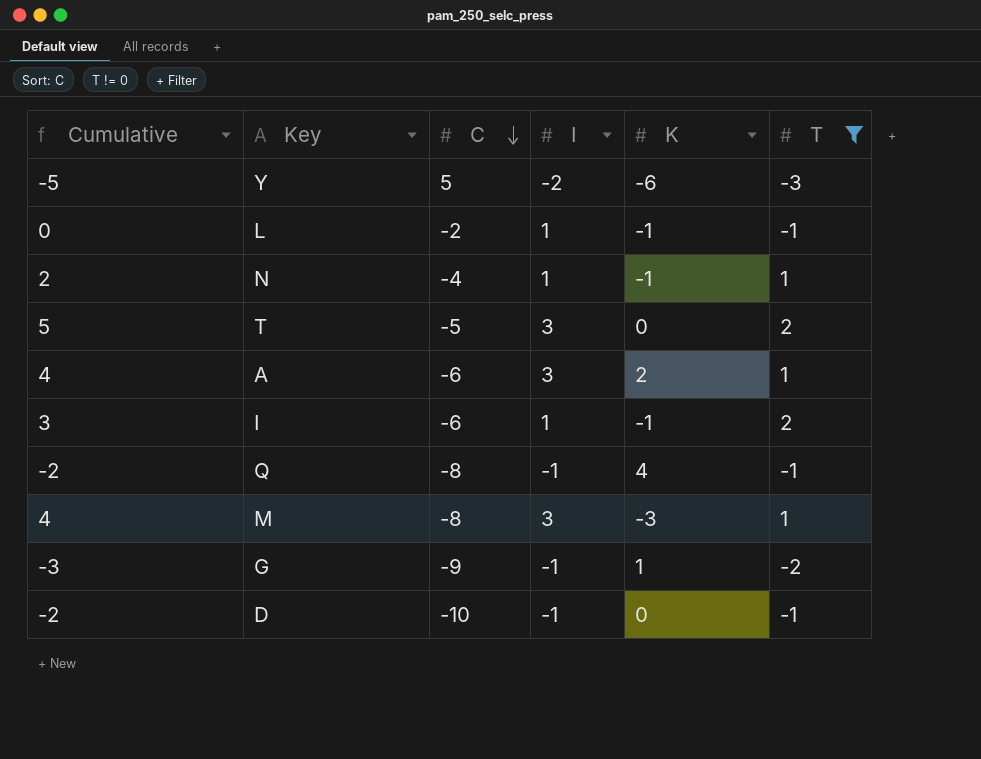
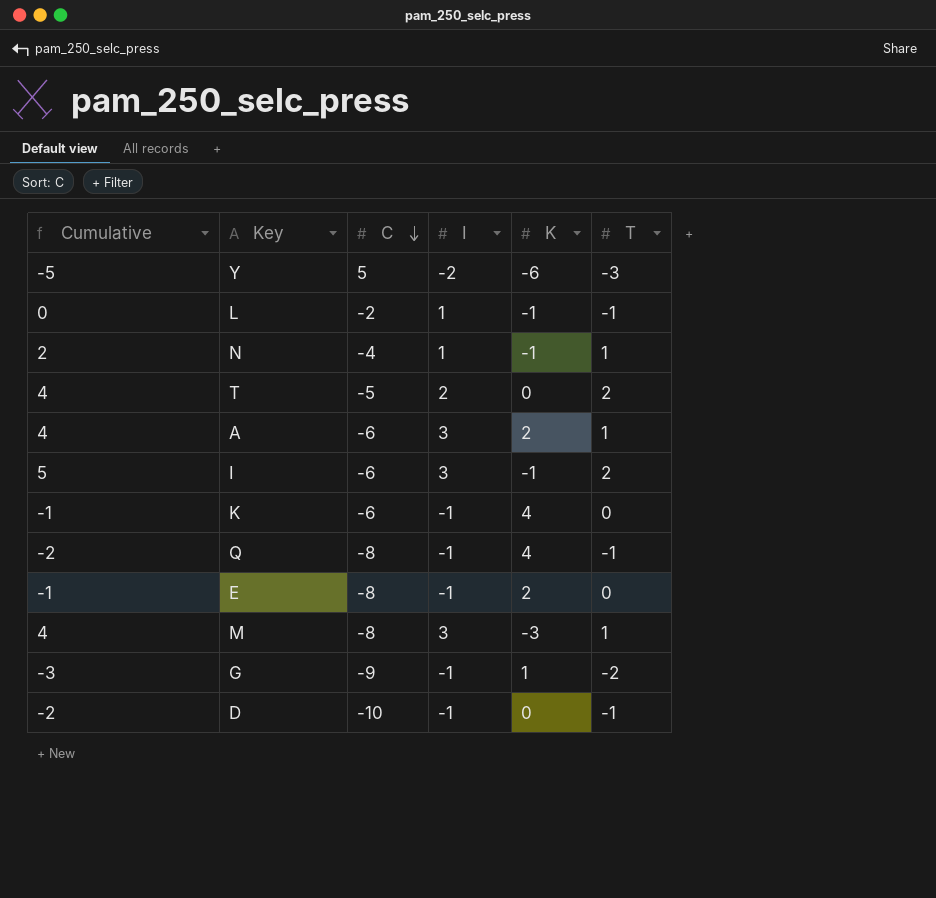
filter: T != 0 -> none
T | Cumulative: 5 -> 4
T | I: 3 -> 2
I | Cumulative: 3 -> 5
I | I: 1 -> 3

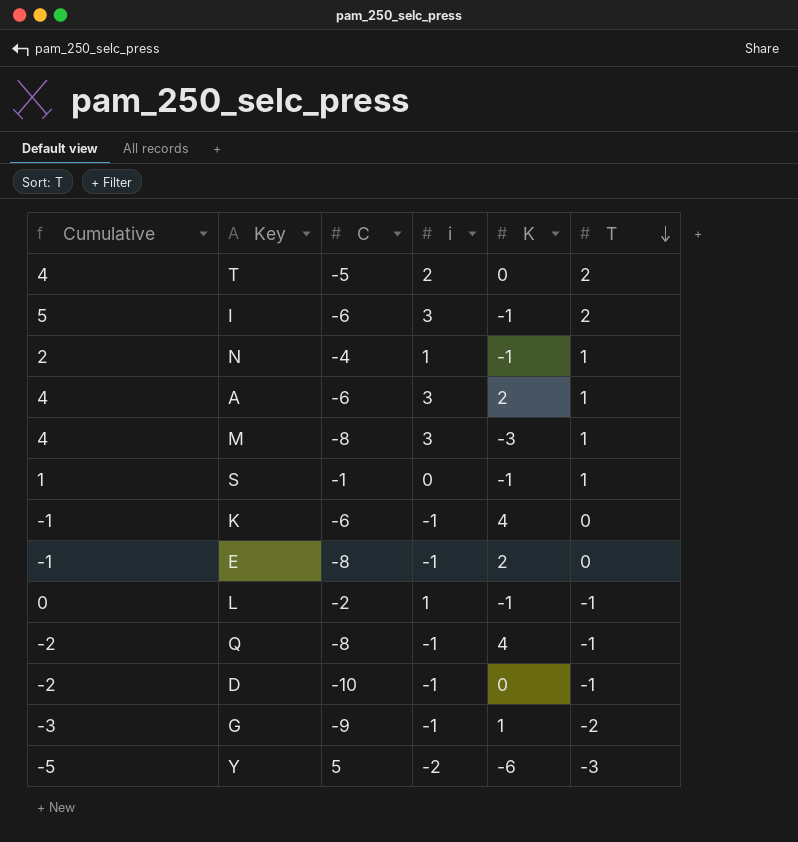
row order: C descending -> T descending
column name: I -> i
row S: none -> 1 | -1 | 0 | -1 | 1

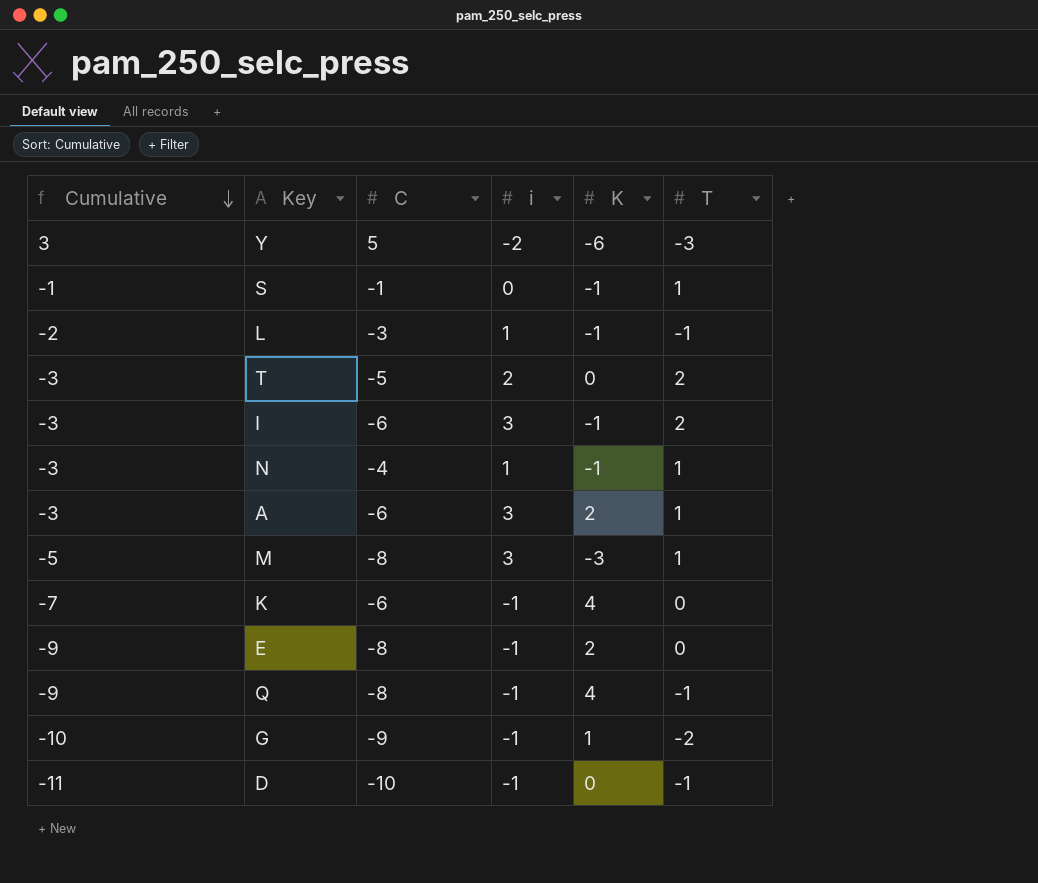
row order: T descending -> Cumulative descending
column Cumulative | formula: [i] + [T] -> [C] + [i]
L | C: -2 -> -3

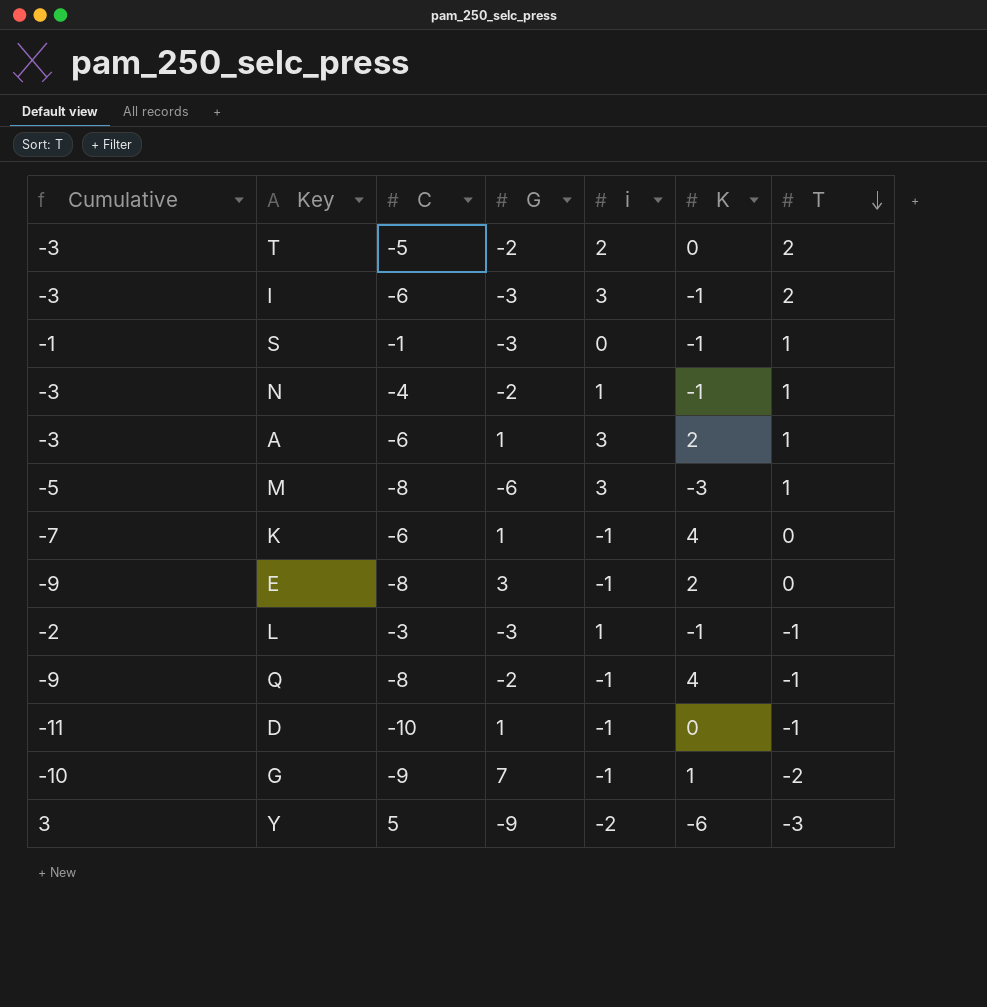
row order: Cumulative descending -> T descending
column G | position: none -> 4

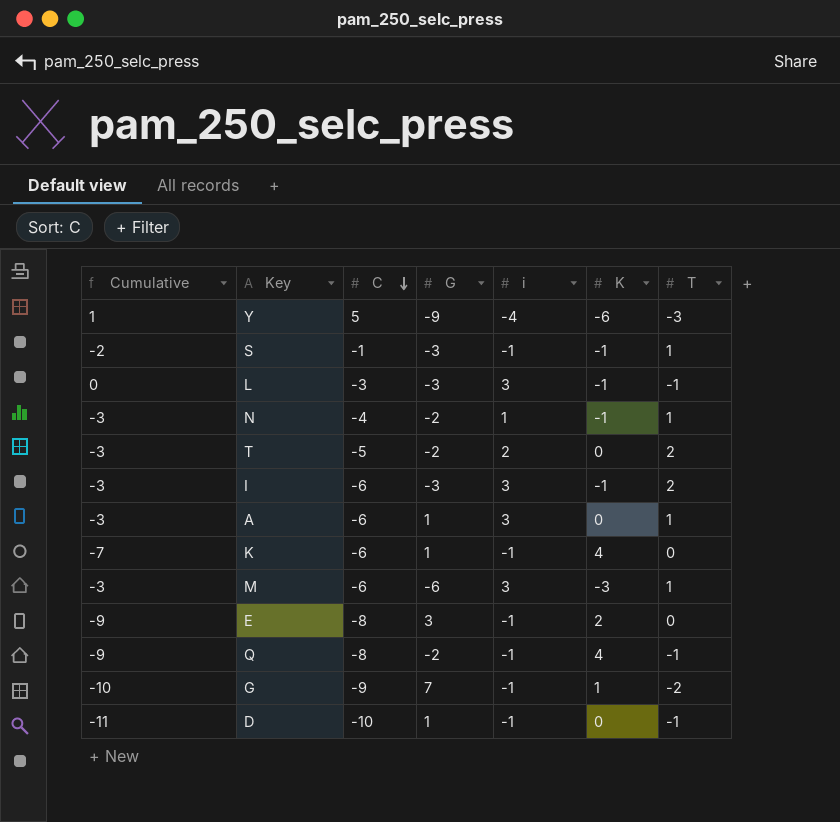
row order: T descending -> C descending
Y | Cumulative: 3 -> 1
Y | i: -2 -> -4
S | Cumulative: -1 -> -2
S | i: 0 -> -1
L | Cumulative: -2 -> 0
L | i: 1 -> 3
A | K: 2 -> 0
M | Cumulative: -5 -> -3
M | C: -8 -> -6

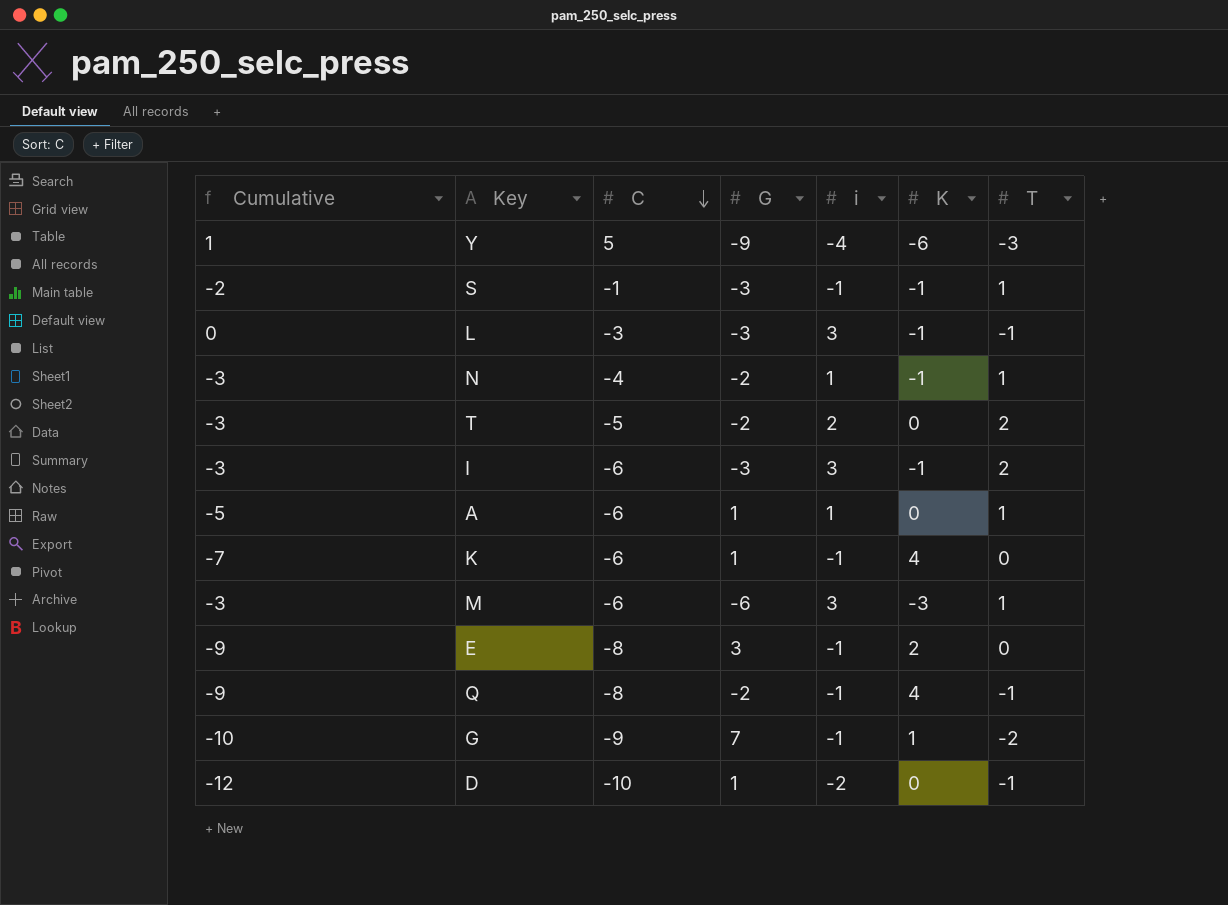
A | Cumulative: -3 -> -5
A | i: 3 -> 1
D | Cumulative: -11 -> -12
D | i: -1 -> -2

